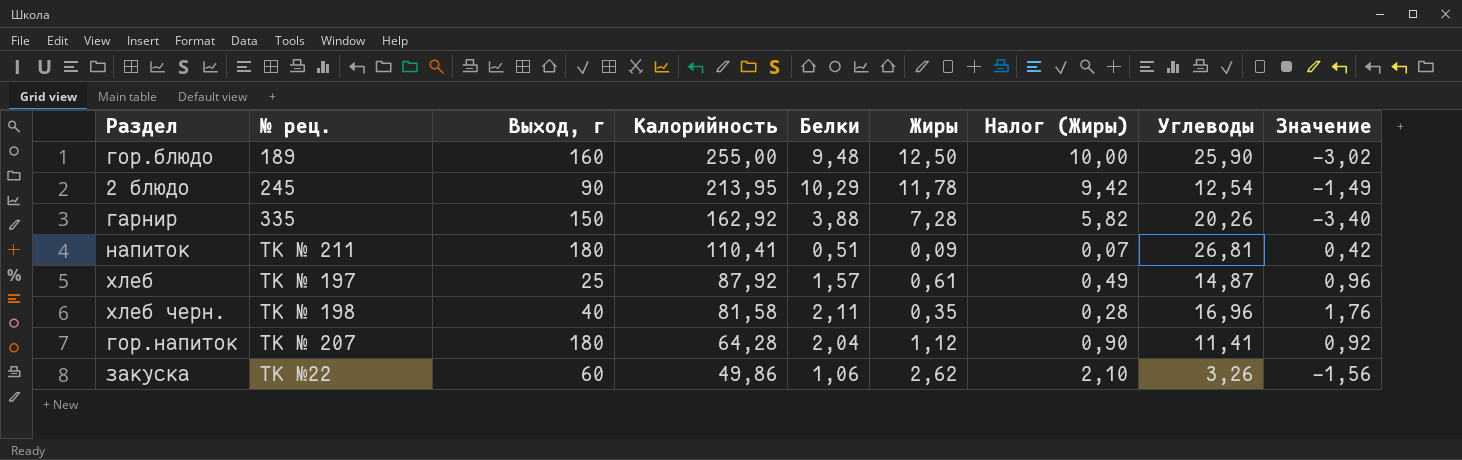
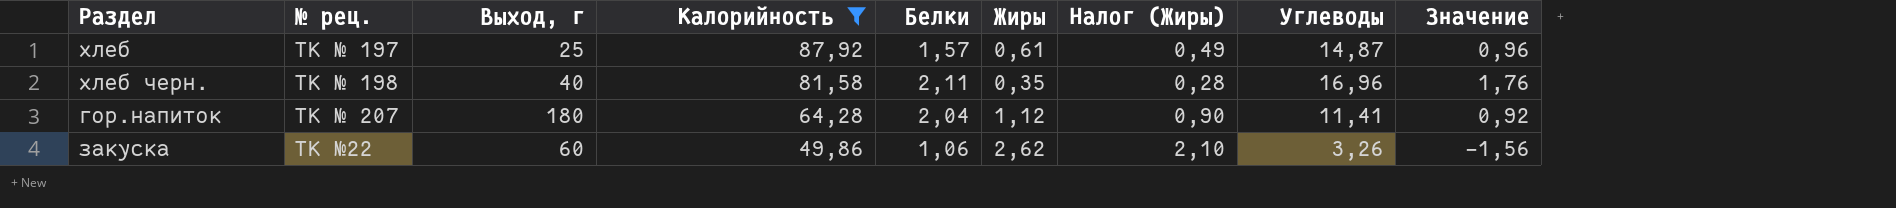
filter: none -> Калорийность <= 87,92

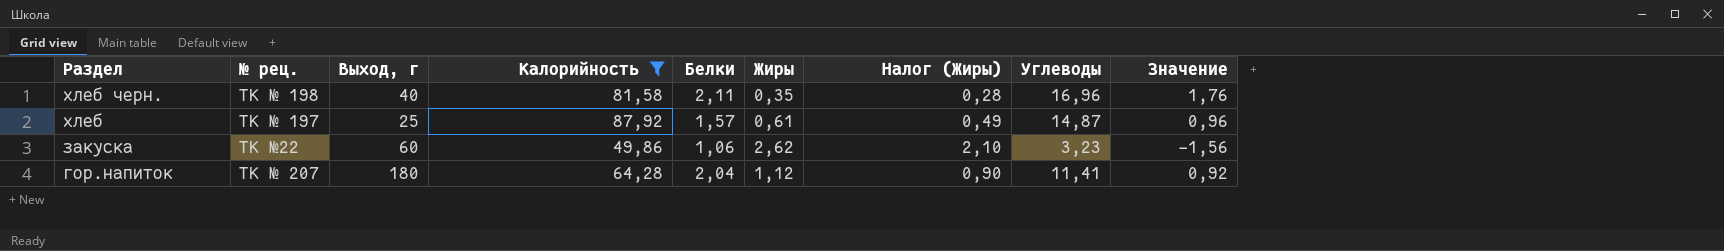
row order: Калорийность descending -> Раздел descending
закуска | Углеводы: 3,26 -> 3,23

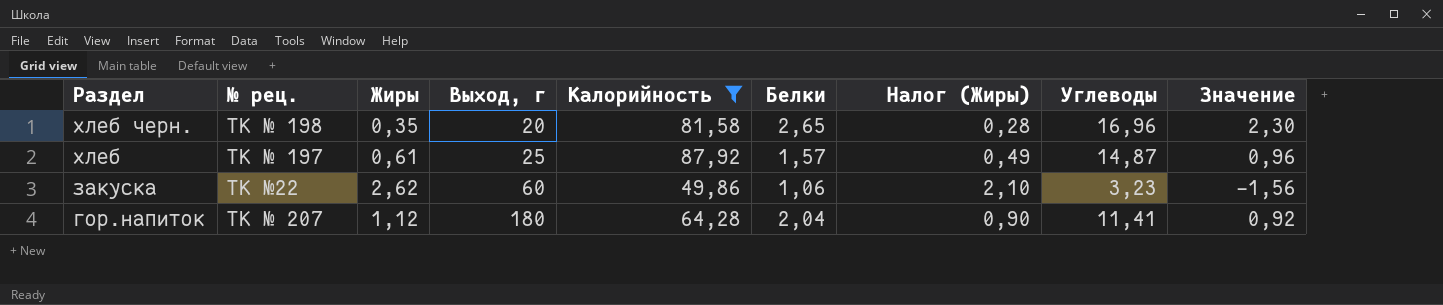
column Жиры | position: 6 -> 3
хлеб черн. | Выход, г: 40 -> 20
хлеб черн. | Белки: 2,11 -> 2,65
хлеб черн. | Значение: 1,76 -> 2,30

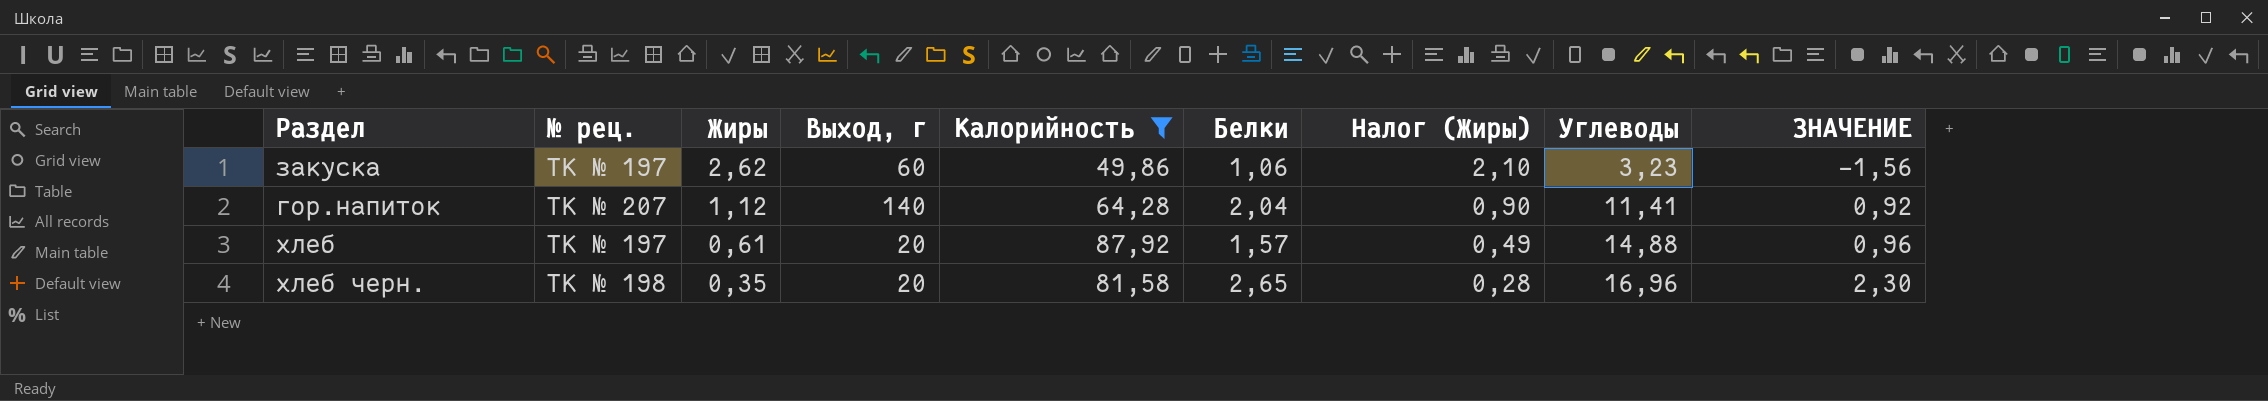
row order: Раздел descending -> Жиры descending
column name: Значение -> ЗНАЧЕНИЕ
закуска | № рец.: ТК №22 -> ТК № 197
гор.напиток | Выход, г: 180 -> 140
хлеб | Выход, г: 25 -> 20
хлеб | Углеводы: 14,87 -> 14,88

